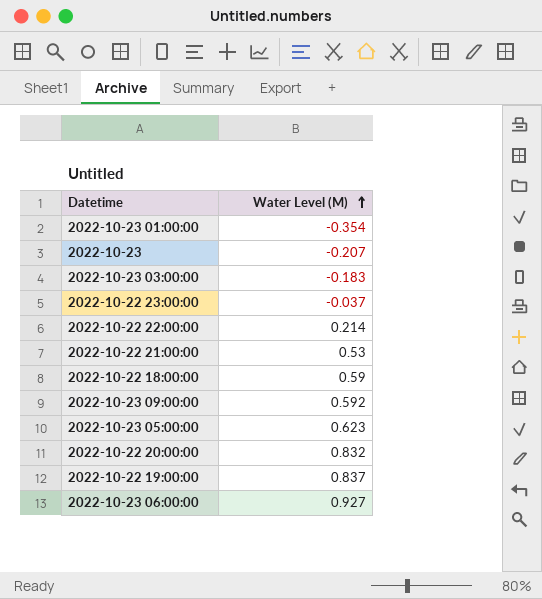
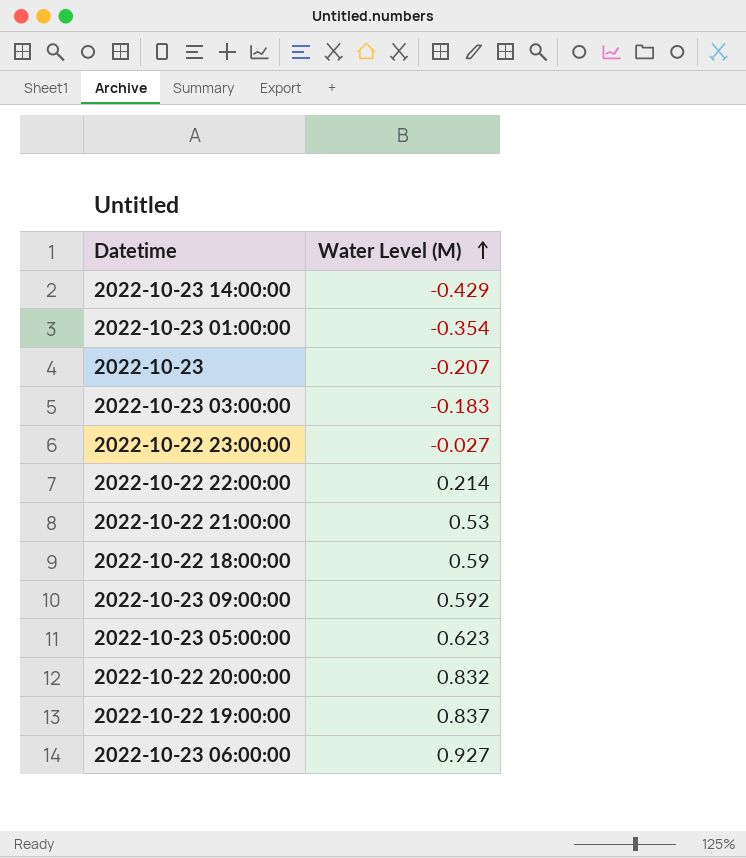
row 2022-10-23 14:00:00: none -> -0.429
2022-10-22 23:00:00 | Water Level (M): -0.037 -> -0.027

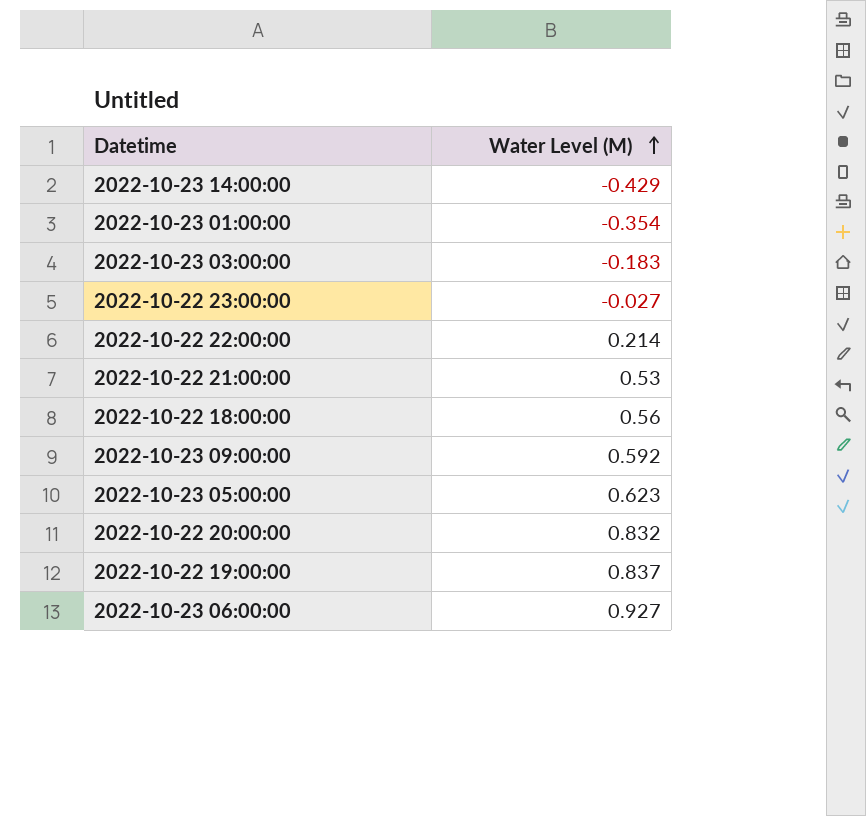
row 2022-10-23: -0.207 -> none
2022-10-22 18:00:00 | Water Level (M): 0.59 -> 0.56

